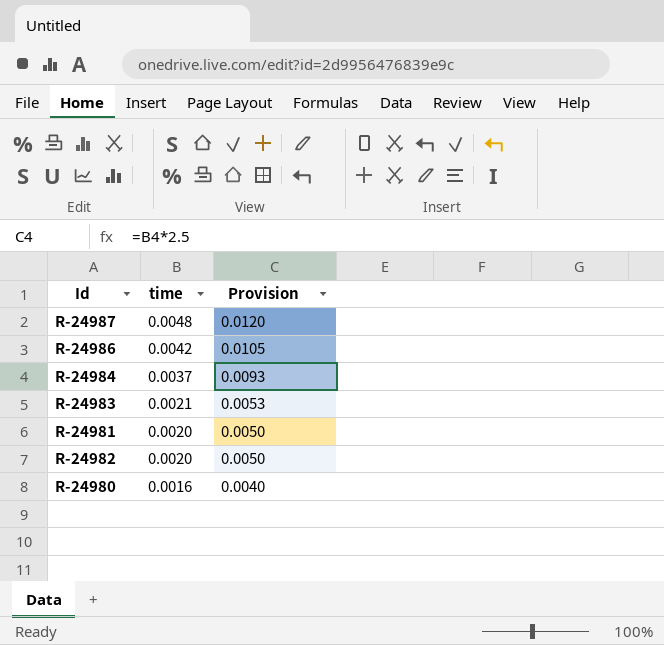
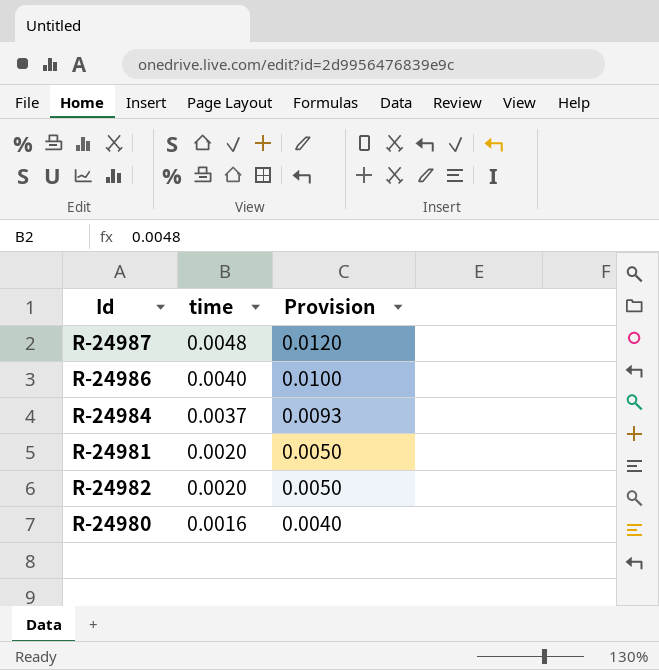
row R-24983: 0.0021 | 0.0053 -> none
R-24986 | time: 0.0042 -> 0.0040
R-24986 | Provision: 0.0105 -> 0.0100

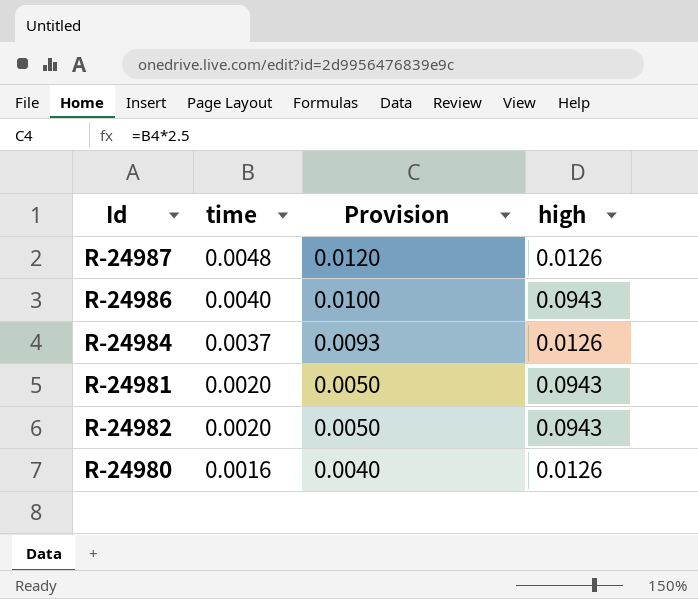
column high | position: none -> 4

